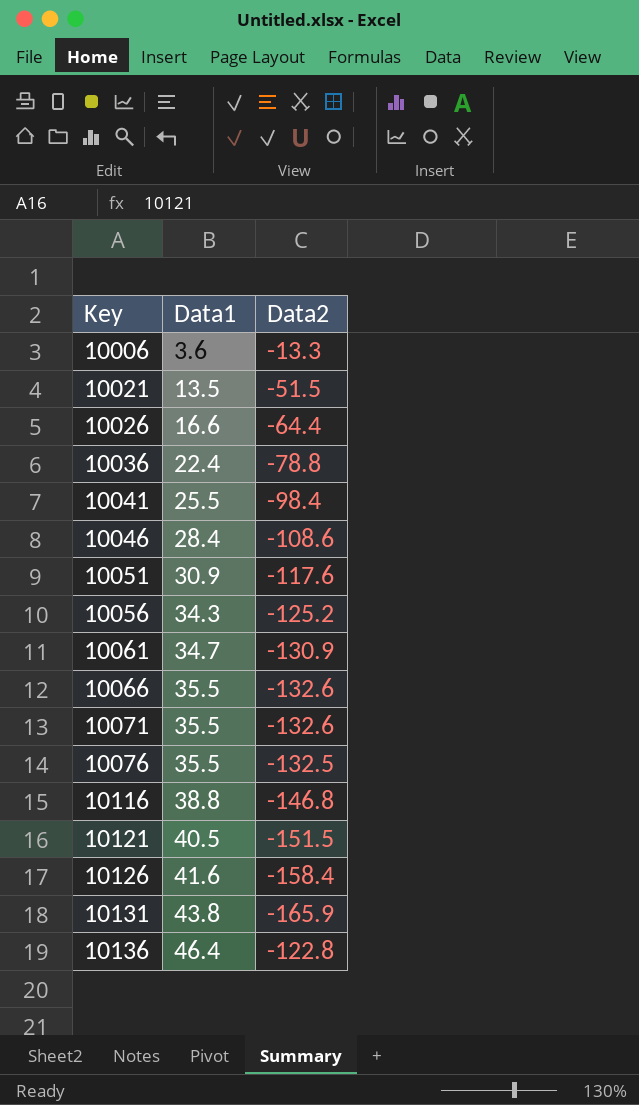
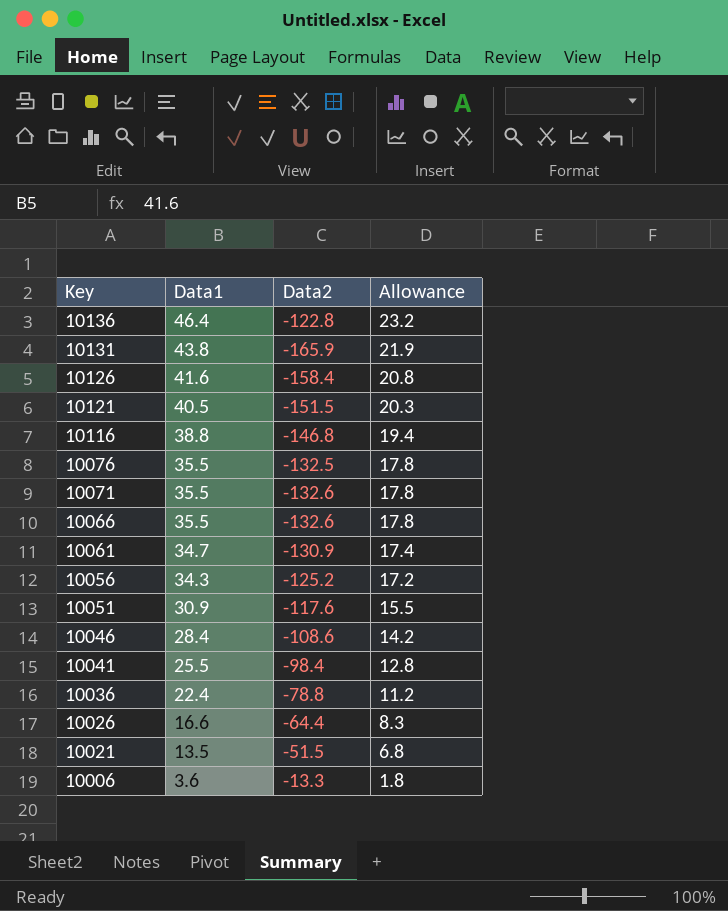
row order: Key ascending -> Key descending
column Allowance | formula: none -> [Data1] * 0.5

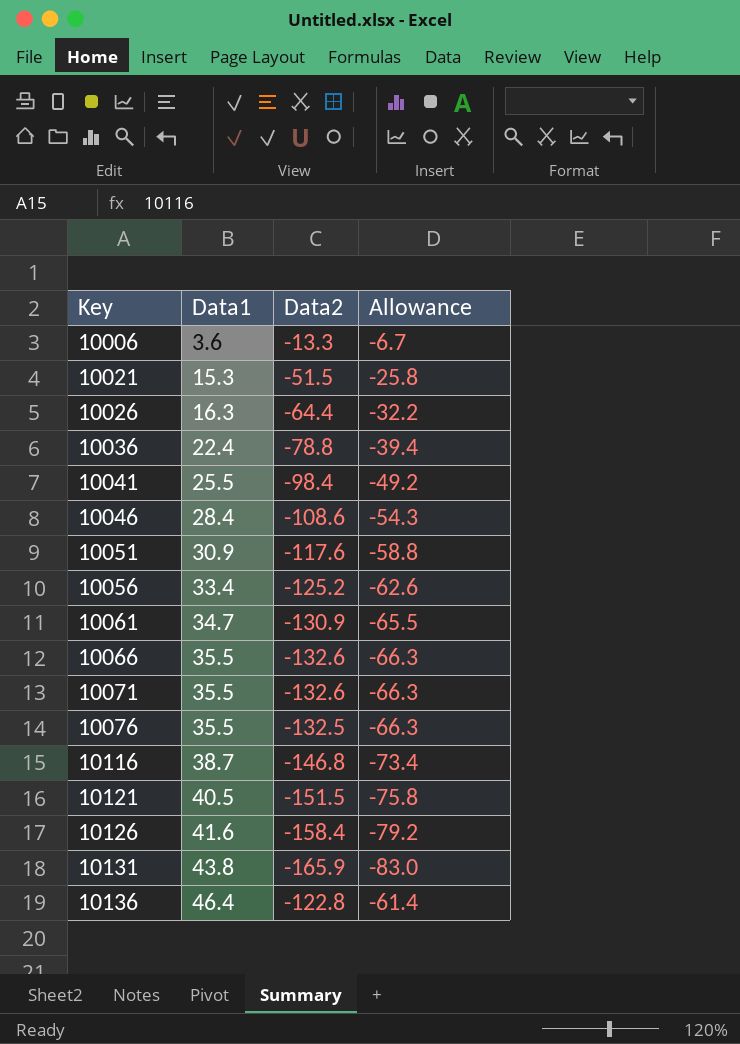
row order: Key descending -> Key ascending
column Allowance | formula: [Data1] * 0.5 -> [Data2] * 0.5
10021 | Data1: 13.5 -> 15.3
10026 | Data1: 16.6 -> 16.3
10056 | Data1: 34.3 -> 33.4
10116 | Data1: 38.8 -> 38.7

